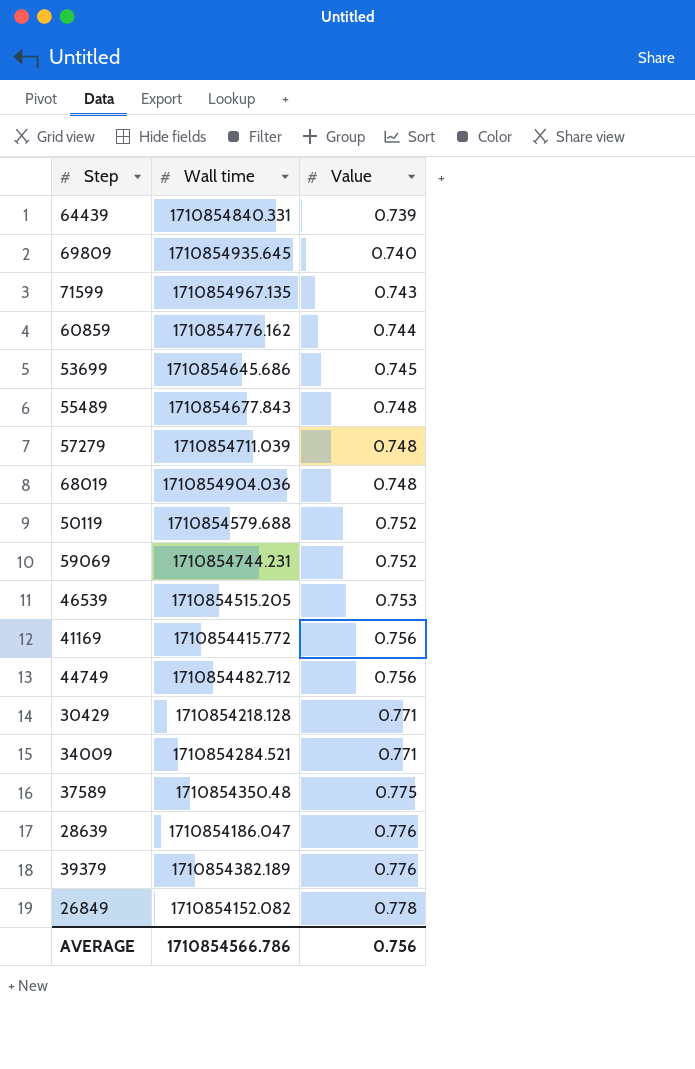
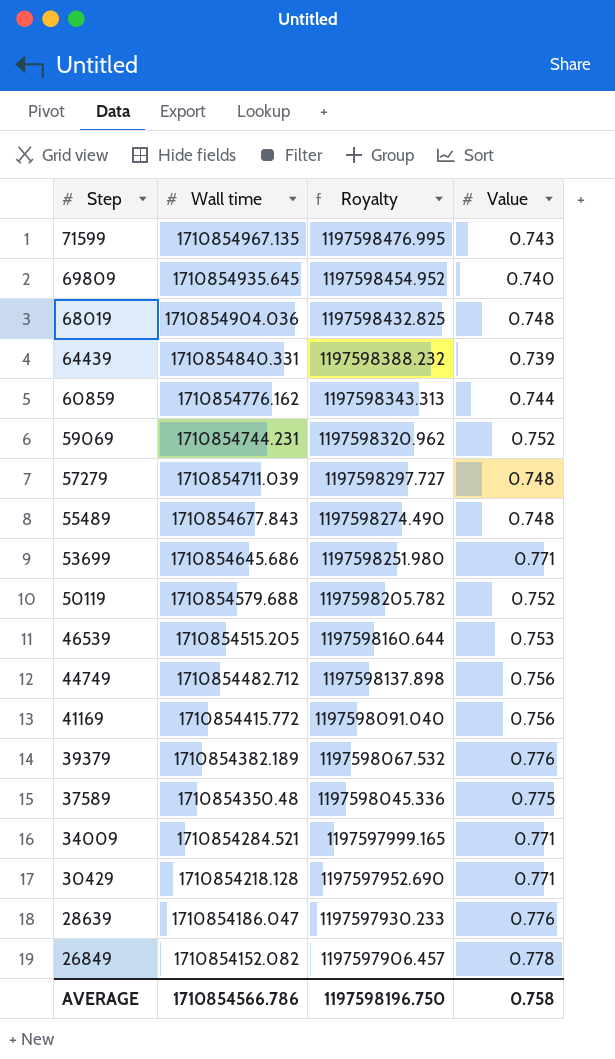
row order: Value ascending -> Step descending
column Royalty | formula: none -> [Wall time] * 0.7
53699 | Value: 0.745 -> 0.771
AVERAGE | Value: 0.756 -> 0.758

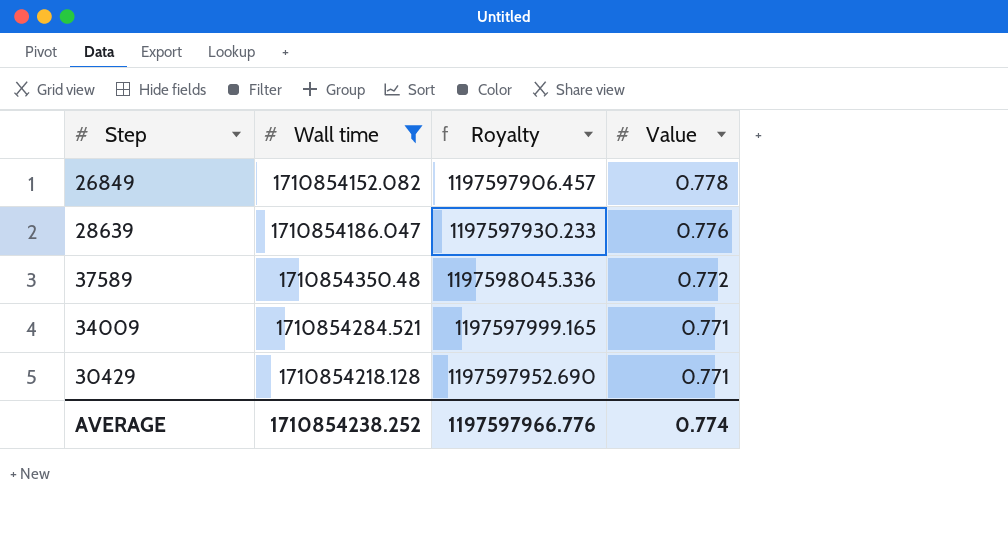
filter: none -> Wall time <= 1710854350.48
row order: Step descending -> Value descending
37589 | Value: 0.775 -> 0.772
AVERAGE | Wall time: 1710854566.786 -> 1710854238.252
AVERAGE | Royalty: 1197598196.750 -> 1197597966.776
AVERAGE | Value: 0.758 -> 0.774

